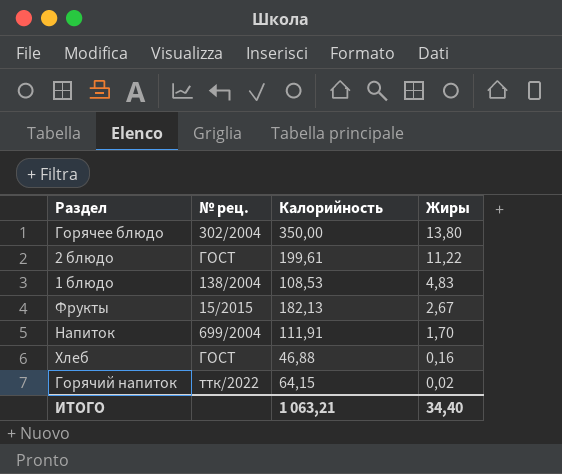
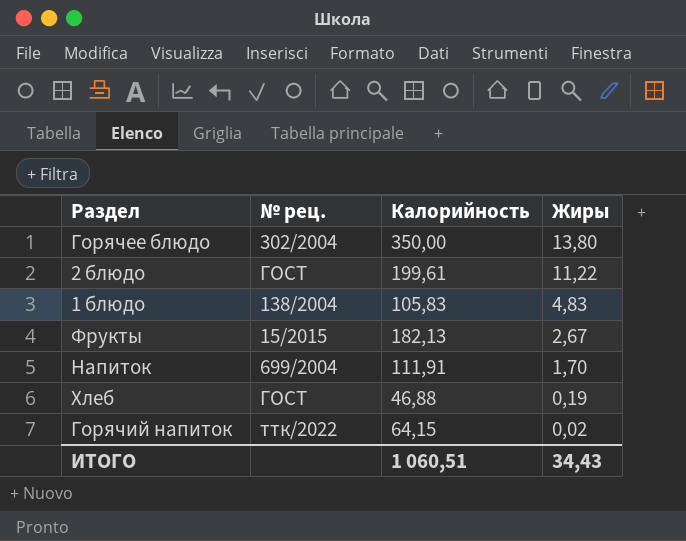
1 блюдо | Калорийность: 108,53 -> 105,83
Хлеб | Жиры: 0,16 -> 0,19
ИТОГО | Калорийность: 1 063,21 -> 1 060,51
ИТОГО | Жиры: 34,40 -> 34,43

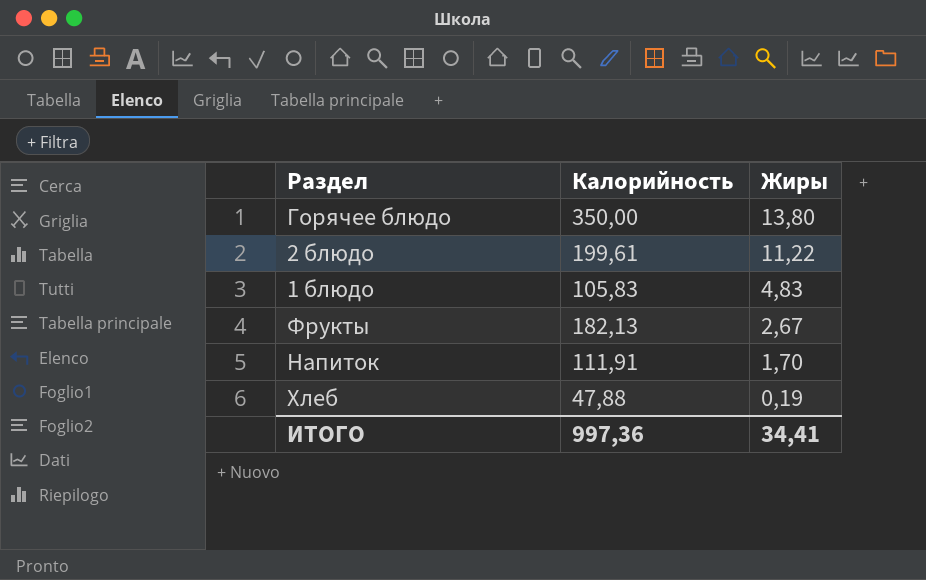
column № рец. | position: 2 -> none
row Горячий напиток: ттк/2022 | 64,15 | 0,02 -> none
Хлеб | Калорийность: 46,88 -> 47,88
ИТОГО | Калорийность: 1 060,51 -> 997,36
ИТОГО | Жиры: 34,43 -> 34,41

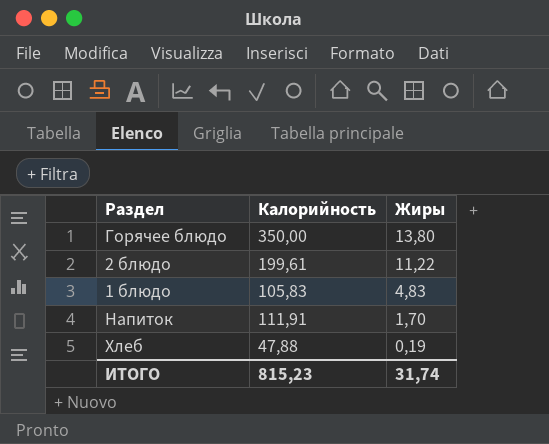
row Фрукты: 182,13 | 2,67 -> none
ИТОГО | Калорийность: 997,36 -> 815,23
ИТОГО | Жиры: 34,41 -> 31,74

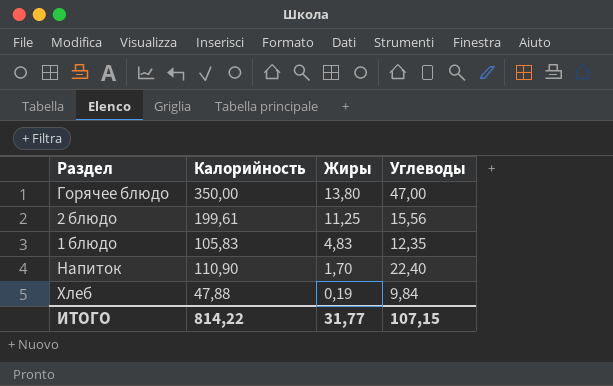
column Углеводы | position: none -> 4
2 блюдо | Жиры: 11,22 -> 11,25
Напиток | Калорийность: 111,91 -> 110,90
ИТОГО | Калорийность: 815,23 -> 814,22
ИТОГО | Жиры: 31,74 -> 31,77

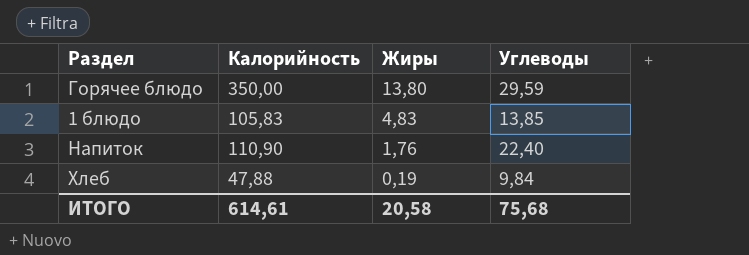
row 2 блюдо: 199,61 | 11,25 | 15,56 -> none
Горячее блюдо | Углеводы: 47,00 -> 29,59
1 блюдо | Углеводы: 12,35 -> 13,85
Напиток | Жиры: 1,70 -> 1,76
ИТОГО | Калорийность: 814,22 -> 614,61
ИТОГО | Жиры: 31,77 -> 20,58
ИТОГО | Углеводы: 107,15 -> 75,68

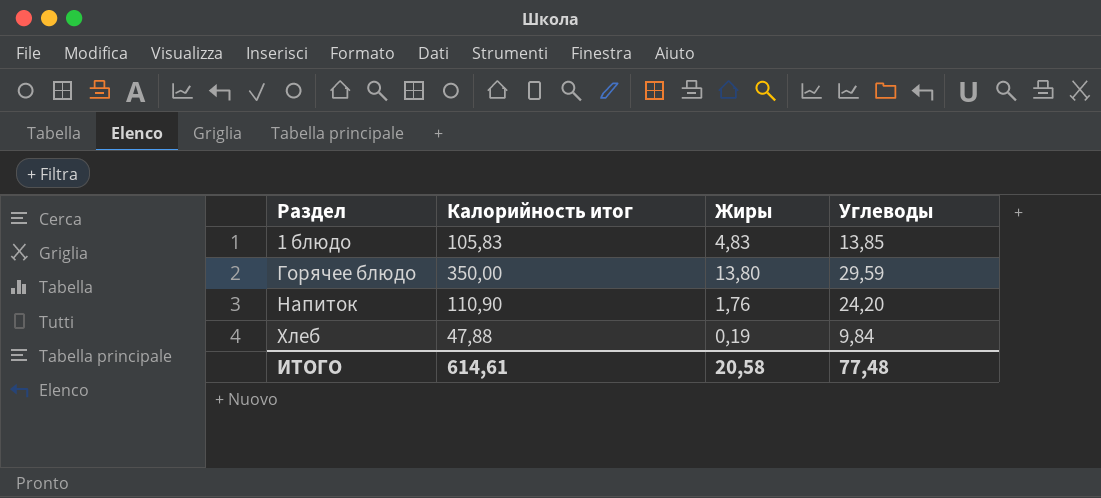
row order: Жиры descending -> Раздел ascending
column name: Калорийность -> Калорийность итог
Напиток | Углеводы: 22,40 -> 24,20
ИТОГО | Углеводы: 75,68 -> 77,48

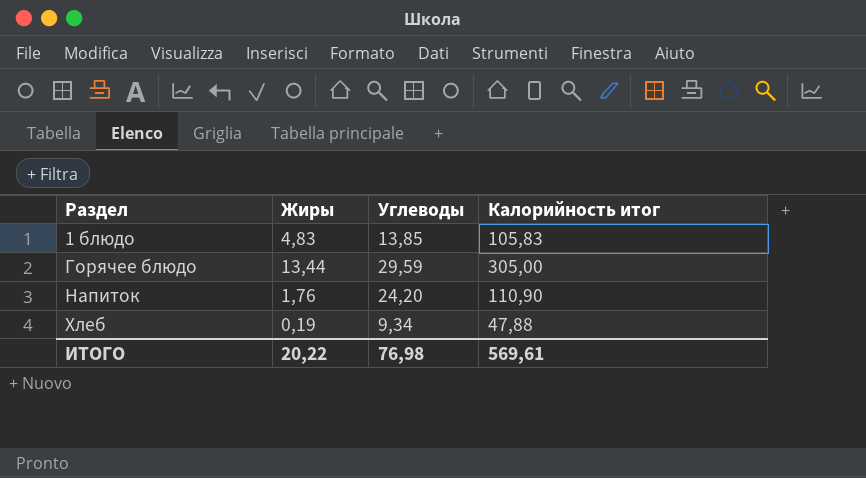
column Калорийность итог | position: 2 -> 4
Горячее блюдо | Жиры: 13,80 -> 13,44
Горячее блюдо | Калорийность итог: 350,00 -> 305,00
Хлеб | Углеводы: 9,84 -> 9,34
ИТОГО | Жиры: 20,58 -> 20,22
ИТОГО | Углеводы: 77,48 -> 76,98
ИТОГО | Калорийность итог: 614,61 -> 569,61

